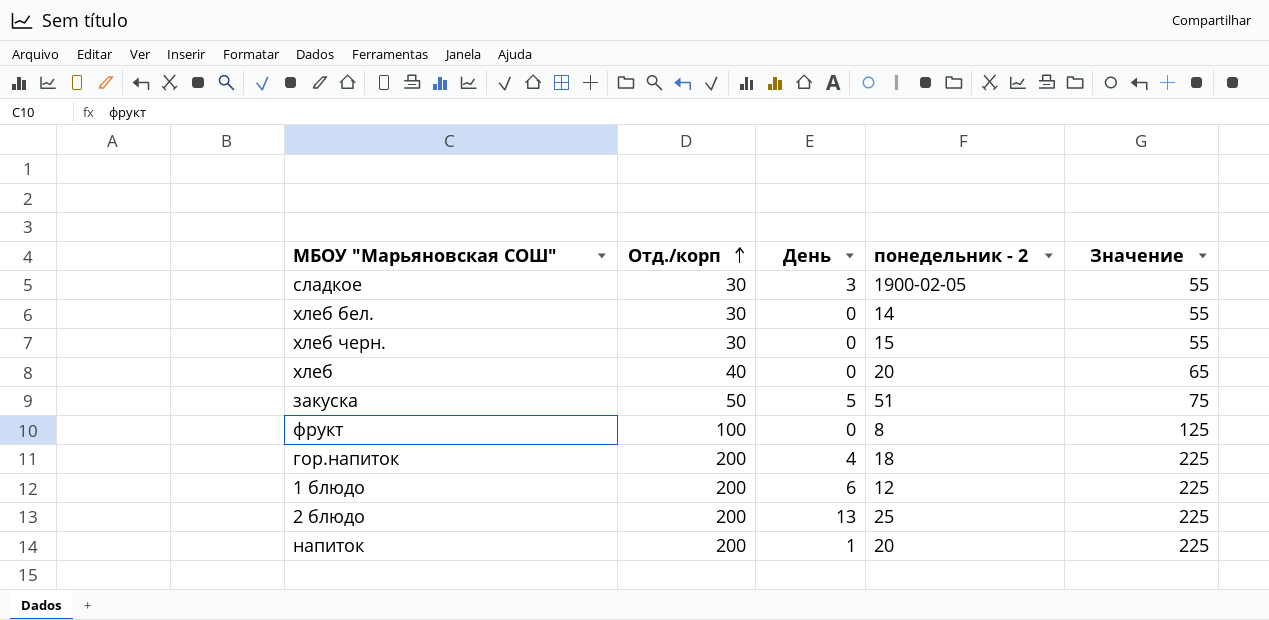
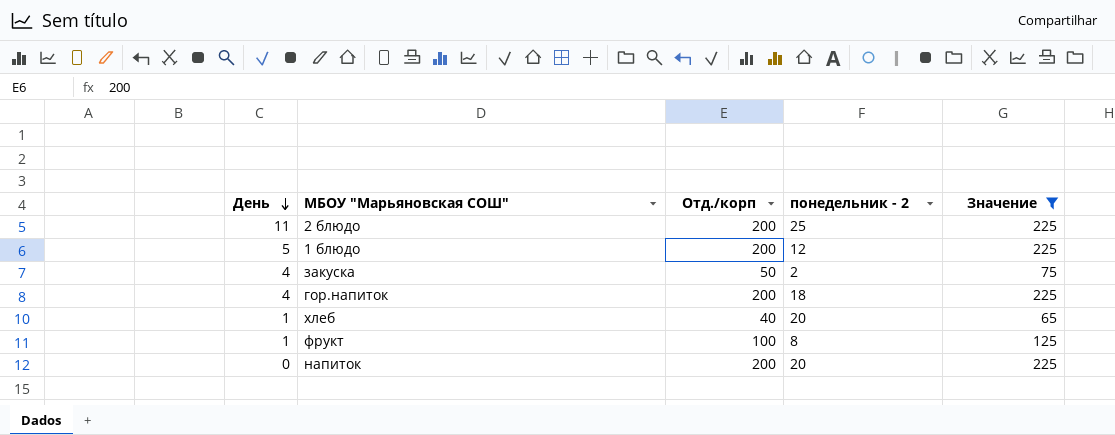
filter: none -> Значение != 55
row order: Отд./корп ascending -> День descending
column День | position: 3 -> 1
2 блюдо | День: 13 -> 11
1 блюдо | День: 6 -> 5
закуска | День: 5 -> 4
закуска | понедельник - 2: 51 -> 2
хлеб | День: 0 -> 1
фрукт | День: 0 -> 1
напиток | День: 1 -> 0

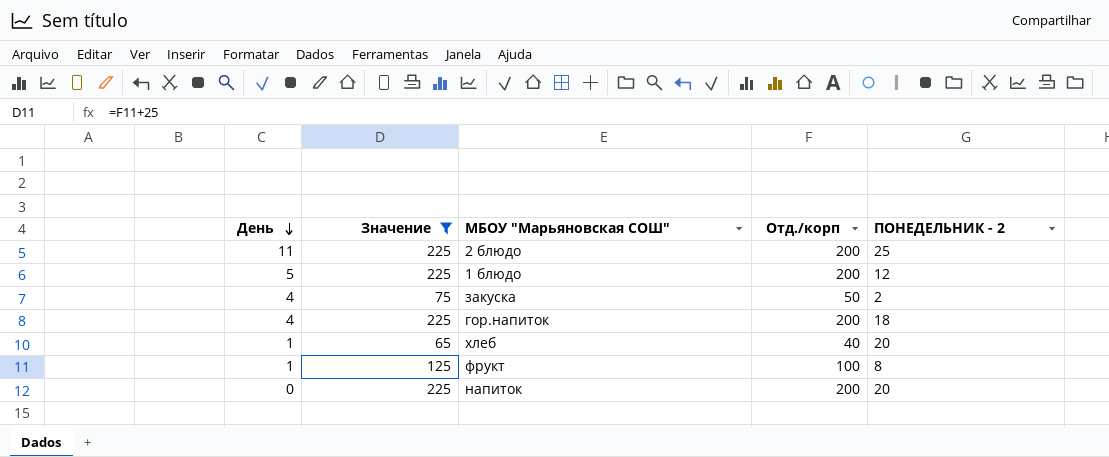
column Значение | position: 5 -> 2
column name: понедельник - 2 -> ПОНЕДЕЛЬНИК - 2

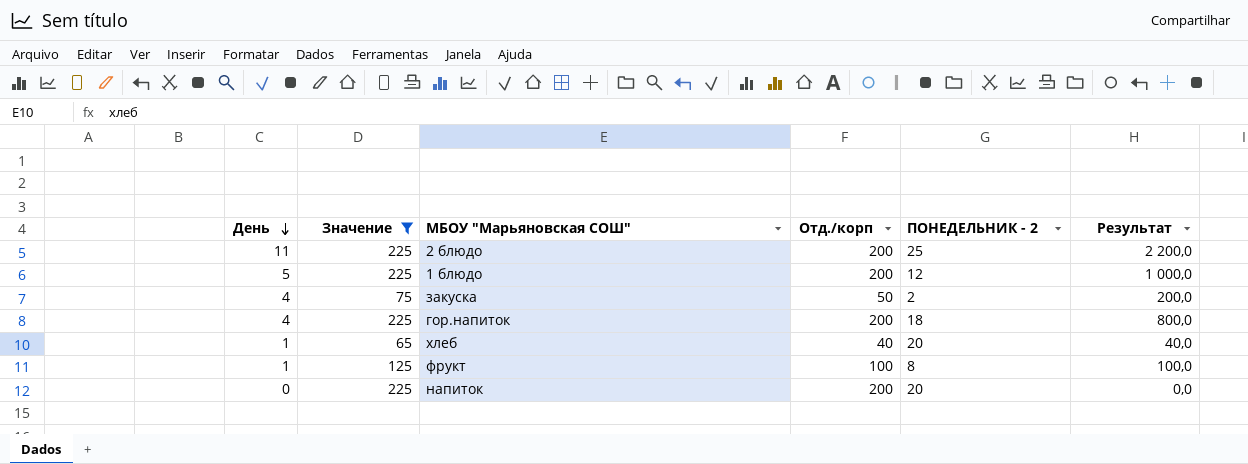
column Результат | formula: none -> [День] * [Отд./корп]

